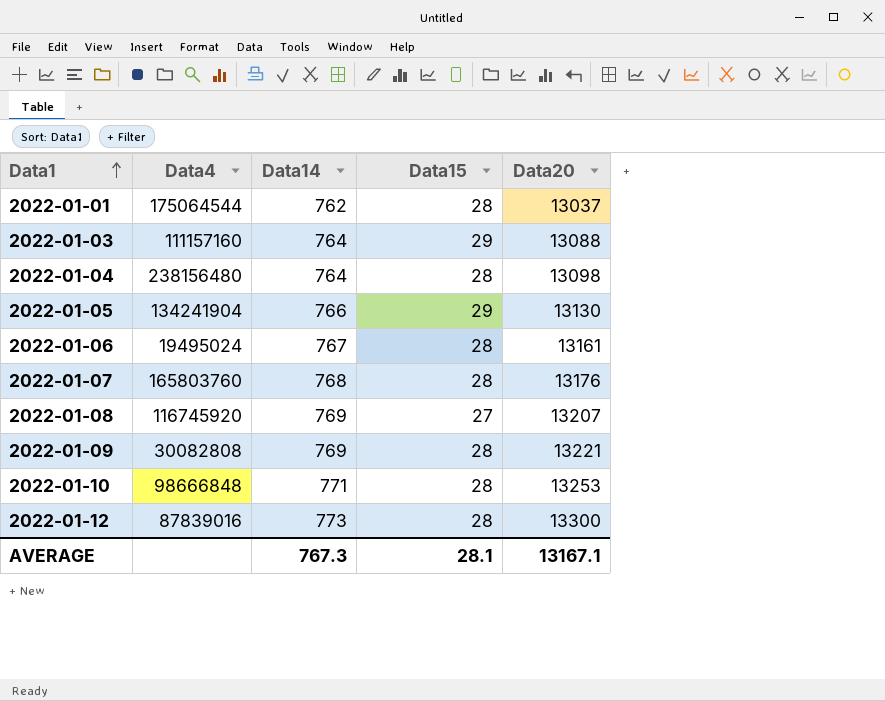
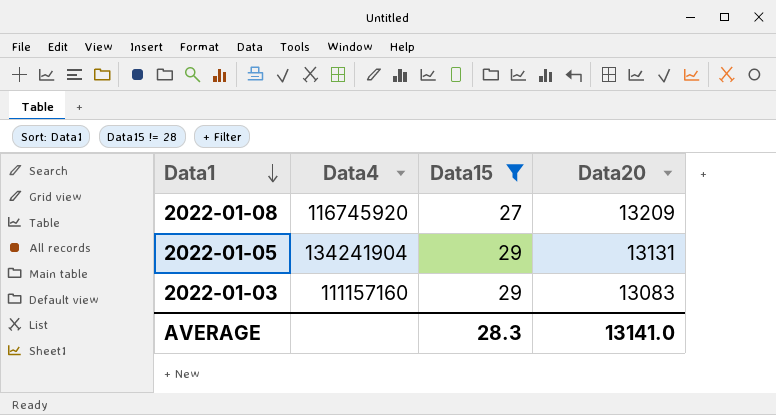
filter: none -> Data15 != 28
row order: Data1 ascending -> Data1 descending
column Data14 | position: 3 -> none
2022-01-08 | Data20: 13207 -> 13209
2022-01-05 | Data20: 13130 -> 13131
2022-01-03 | Data20: 13088 -> 13083
AVERAGE | Data15: 28.1 -> 28.3
AVERAGE | Data20: 13167.1 -> 13141.0

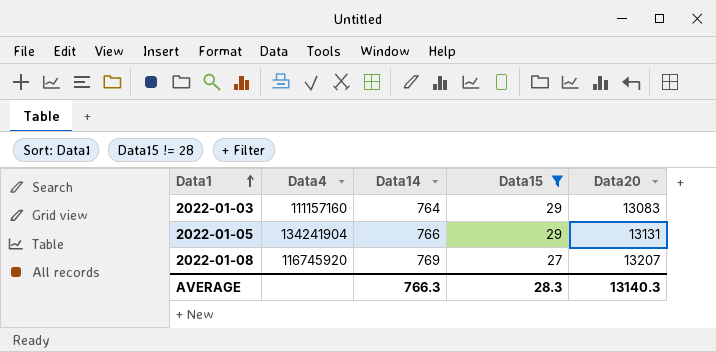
row order: Data1 descending -> Data1 ascending
column Data14 | position: none -> 3
2022-01-08 | Data20: 13209 -> 13207
AVERAGE | Data20: 13141.0 -> 13140.3

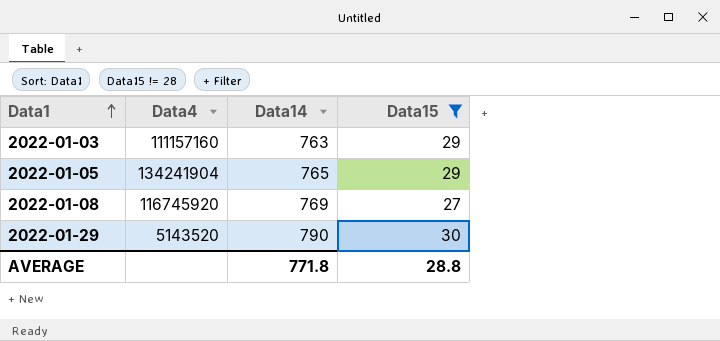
column Data20 | position: 5 -> none
2022-01-03 | Data14: 764 -> 763
2022-01-05 | Data14: 766 -> 765
row 2022-01-29: none -> 5143520 | 790 | 30
AVERAGE | Data14: 766.3 -> 771.8
AVERAGE | Data15: 28.3 -> 28.8

